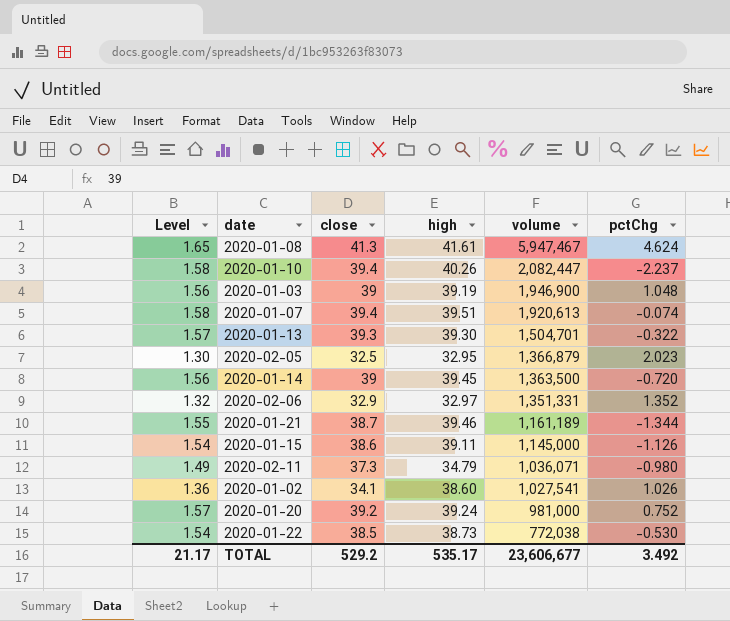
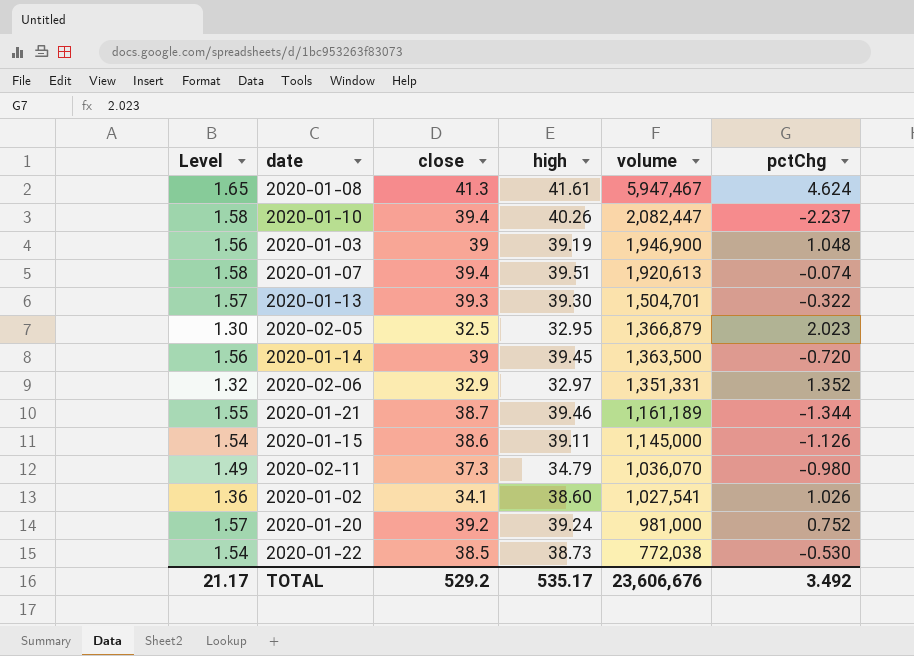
2020-02-11 | volume: 1,036,071 -> 1,036,070
TOTAL | volume: 23,606,677 -> 23,606,676

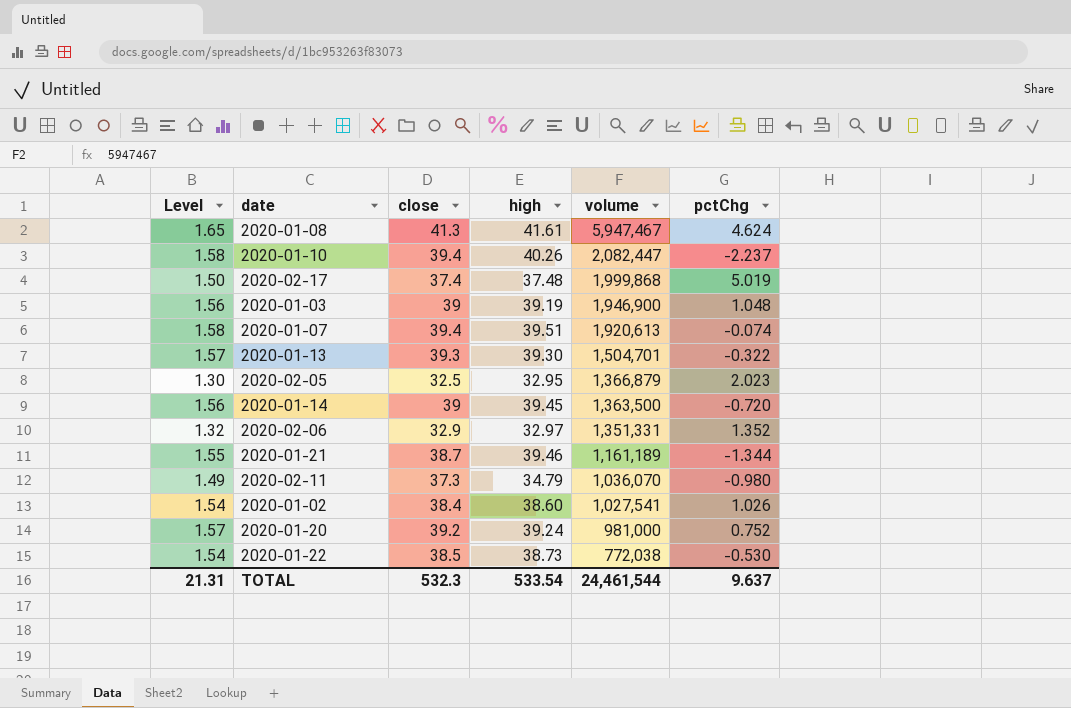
row 2020-01-15: 1.54 | 38.6 | 39.11 | 1,145,000 | -1.126 -> none
row 2020-02-17: none -> 1.50 | 37.4 | 37.48 | 1,999,868 | 5.019
2020-01-02 | Level: 1.36 -> 1.54
2020-01-02 | close: 34.1 -> 38.4
TOTAL | Level: 21.17 -> 21.31
TOTAL | close: 529.2 -> 532.3
TOTAL | high: 535.17 -> 533.54
TOTAL | volume: 23,606,676 -> 24,461,544
TOTAL | pctChg: 3.492 -> 9.637

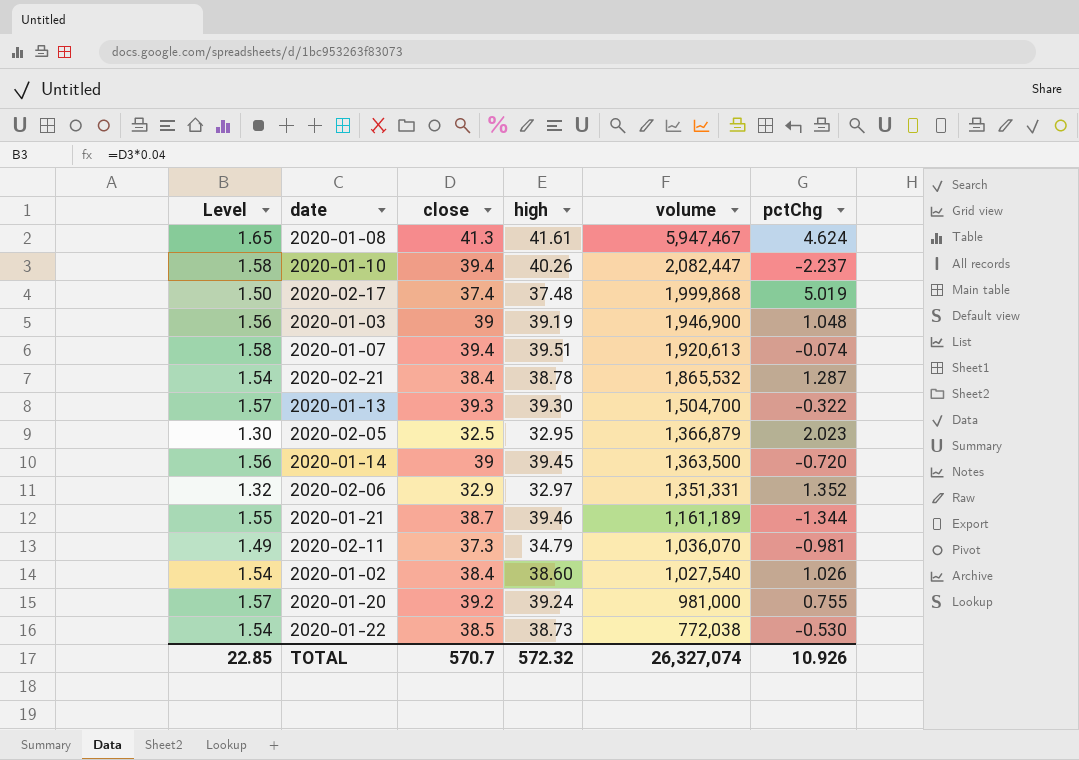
row 2020-02-21: none -> 1.54 | 38.4 | 38.78 | 1,865,532 | 1.287
2020-01-13 | volume: 1,504,701 -> 1,504,700
2020-02-11 | pctChg: -0.980 -> -0.981
2020-01-02 | volume: 1,027,541 -> 1,027,540
2020-01-20 | pctChg: 0.752 -> 0.755
TOTAL | Level: 21.31 -> 22.85
TOTAL | close: 532.3 -> 570.7
TOTAL | high: 533.54 -> 572.32
TOTAL | volume: 24,461,544 -> 26,327,074
TOTAL | pctChg: 9.637 -> 10.926

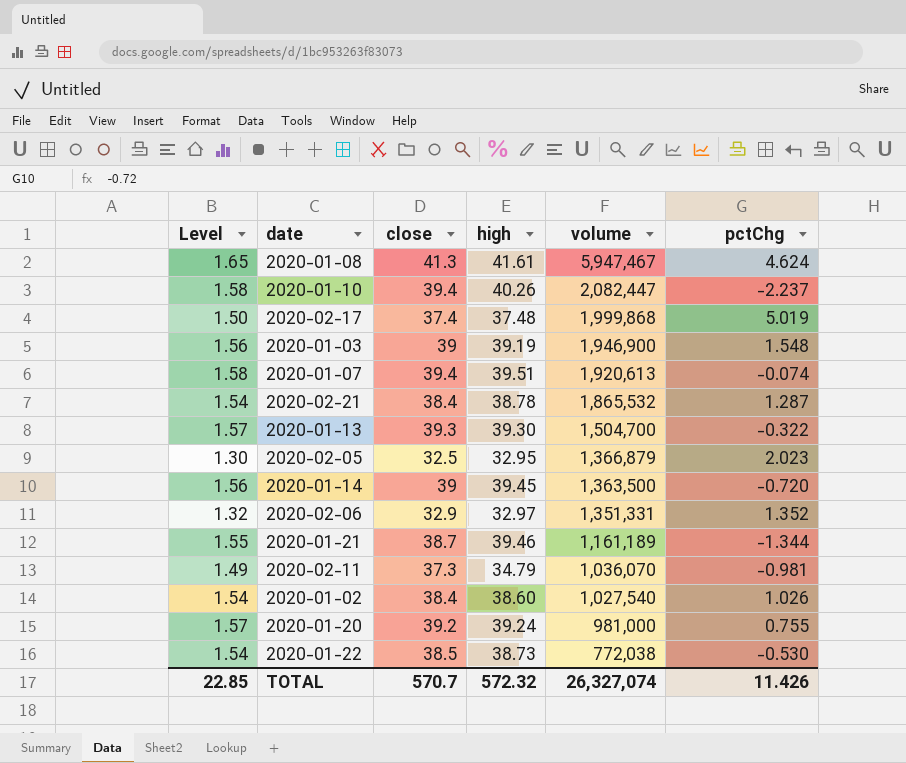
2020-01-03 | pctChg: 1.048 -> 1.548
TOTAL | pctChg: 10.926 -> 11.426

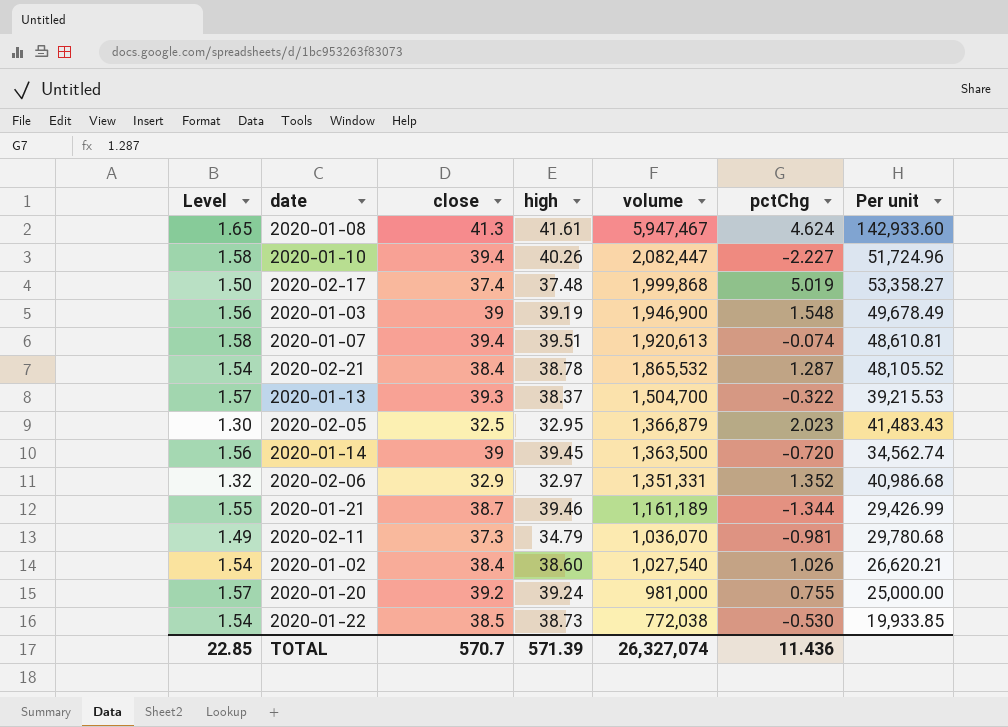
column Per unit | formula: none -> [volume] / [high]
2020-01-10 | pctChg: -2.237 -> -2.227
2020-01-13 | high: 39.30 -> 38.37
TOTAL | high: 572.32 -> 571.39
TOTAL | pctChg: 11.426 -> 11.436

